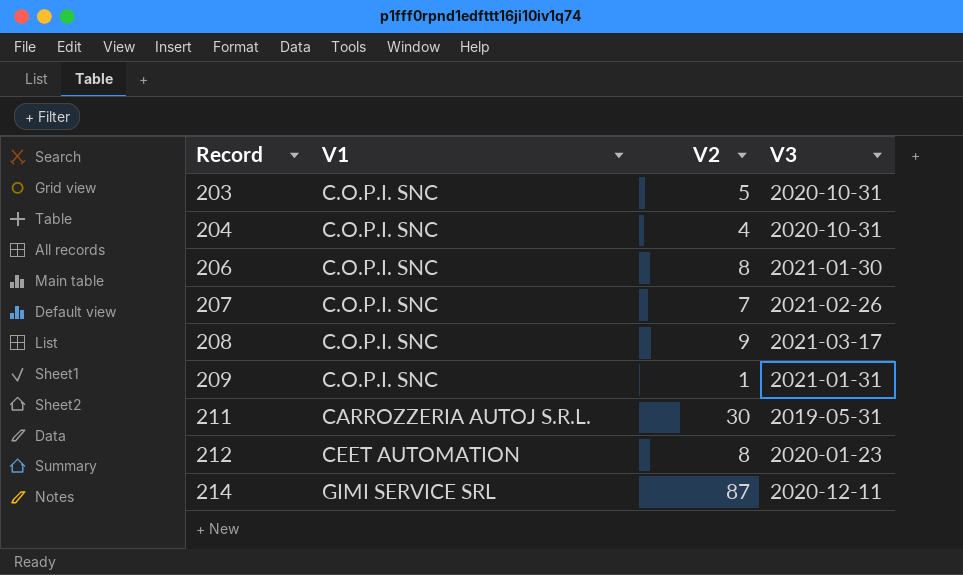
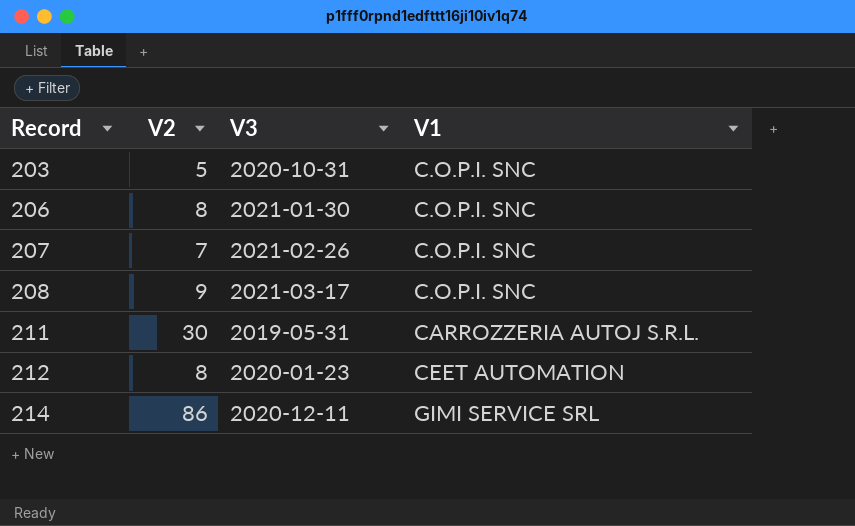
column V1 | position: 2 -> 4
row 204: C.O.P.I. SNC | 4 | 2020-10-31 -> none
row 209: C.O.P.I. SNC | 1 | 2021-01-31 -> none
214 | V2: 87 -> 86

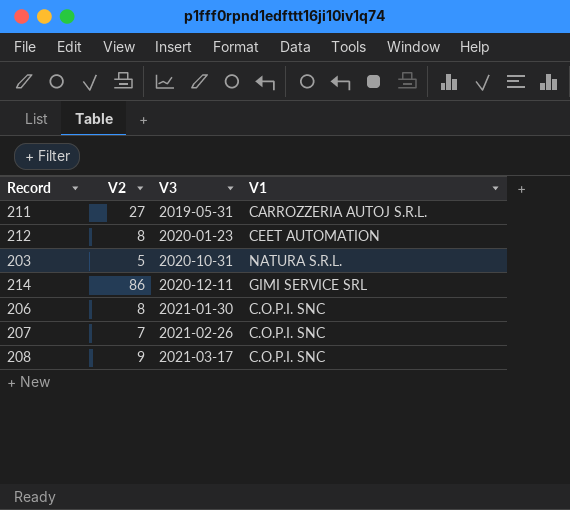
row order: Record ascending -> V3 ascending
211 | V2: 30 -> 27
203 | V1: C.O.P.I. SNC -> NATURA S.R.L.

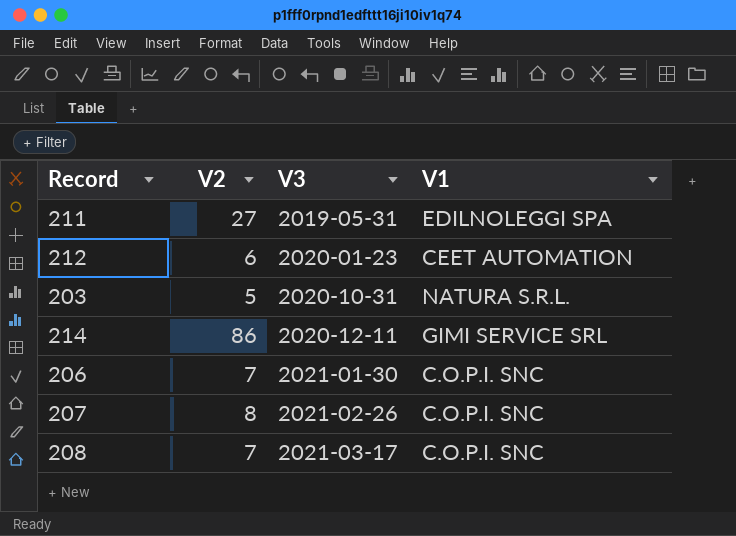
211 | V1: CARROZZERIA AUTOJ S.R.L. -> EDILNOLEGGI SPA
212 | V2: 8 -> 6
206 | V2: 8 -> 7
207 | V2: 7 -> 8
208 | V2: 9 -> 7

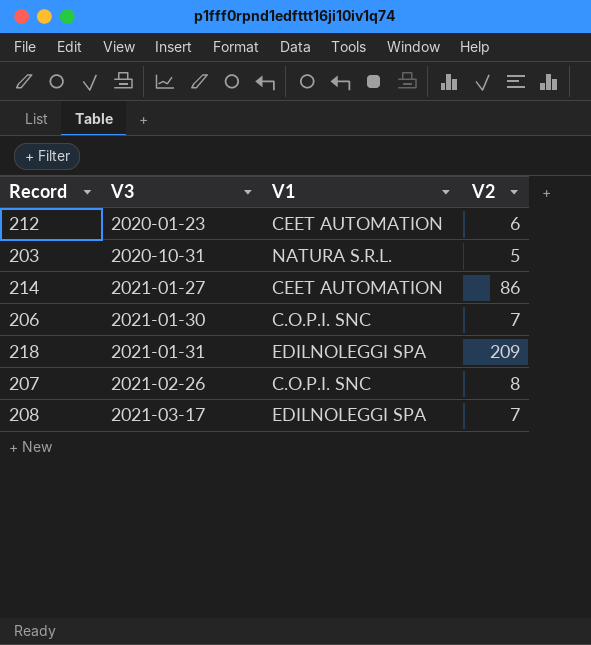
column V2 | position: 2 -> 4
row 211: 27 | 2019-05-31 | EDILNOLEGGI SPA -> none
214 | V3: 2020-12-11 -> 2021-01-27
214 | V1: GIMI SERVICE SRL -> CEET AUTOMATION
row 218: none -> 2021-01-31 | EDILNOLEGGI SPA | 209
208 | V1: C.O.P.I. SNC -> EDILNOLEGGI SPA

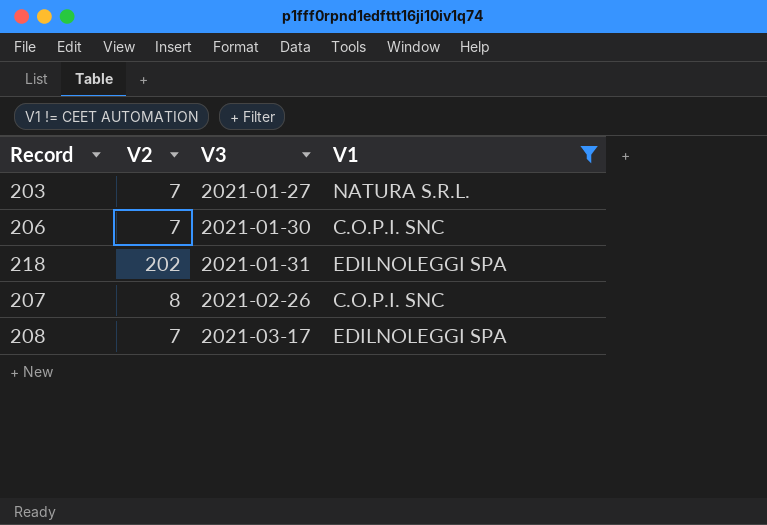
filter: none -> V1 != CEET AUTOMATION
column V2 | position: 4 -> 2
203 | V2: 5 -> 7
203 | V3: 2020-10-31 -> 2021-01-27
218 | V2: 209 -> 202

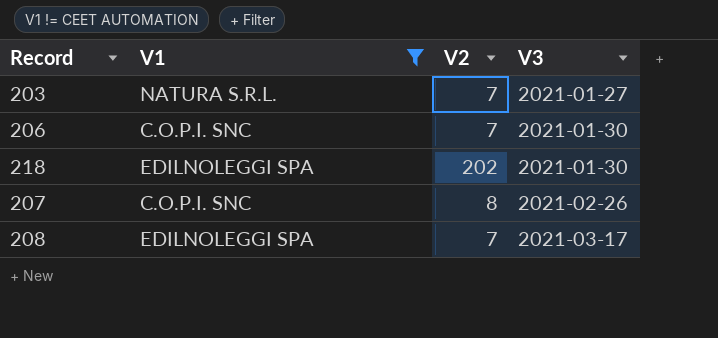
column V1 | position: 4 -> 2
218 | V3: 2021-01-31 -> 2021-01-30

